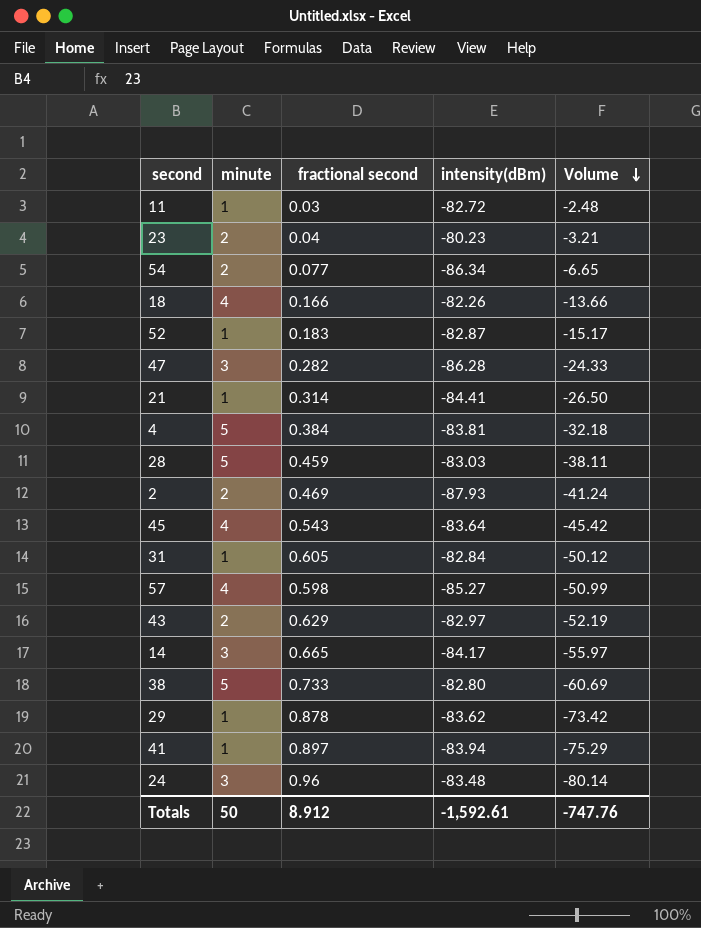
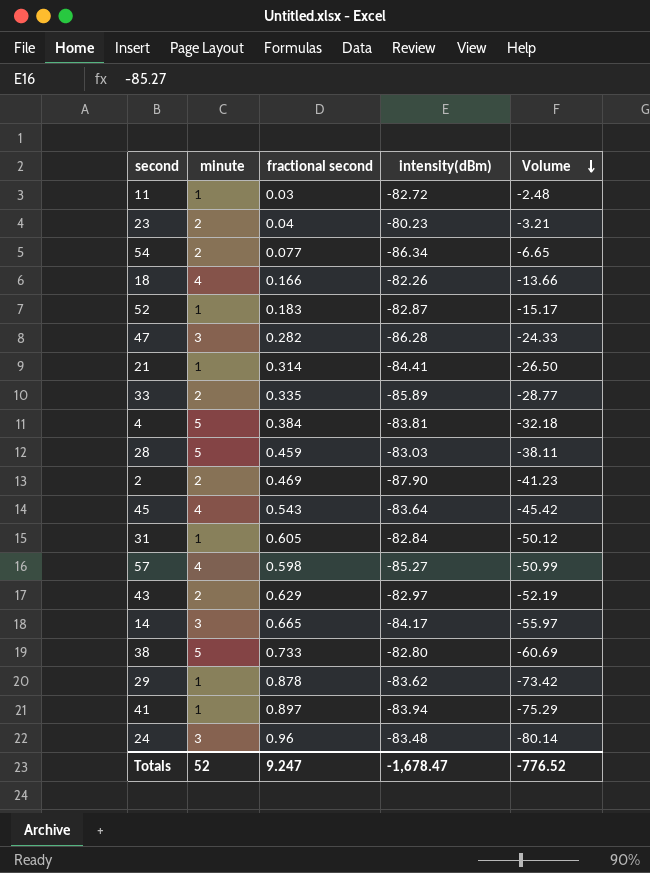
row 33: none -> 2 | 0.335 | -85.89 | -28.77
2 | intensity(dBm): -87.93 -> -87.90
2 | Volume: -41.24 -> -41.23
Totals | minute: 50 -> 52
Totals | fractional second: 8.912 -> 9.247
Totals | intensity(dBm): -1,592.61 -> -1,678.47
Totals | Volume: -747.76 -> -776.52

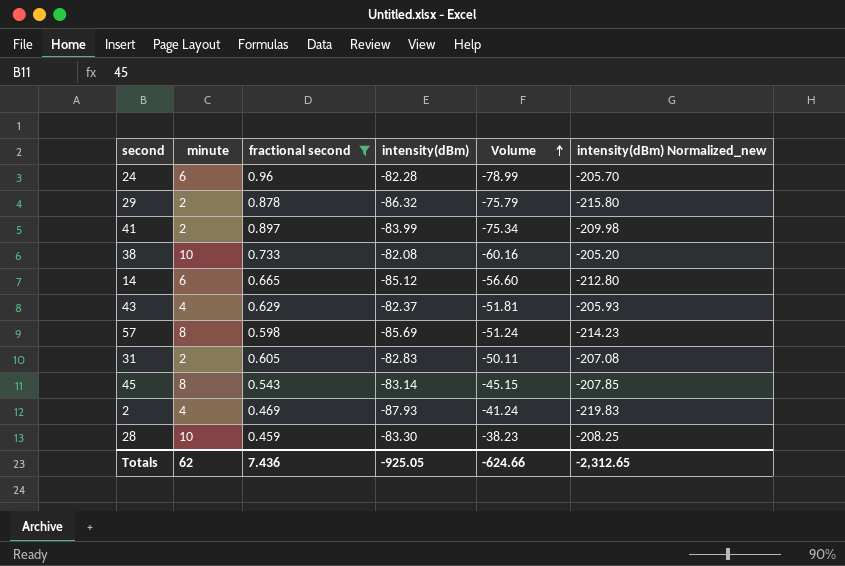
filter: none -> fractional second >= 0.459
row order: Volume descending -> Volume ascending
column intensity(dBm) Normalized_new | formula: none -> [intensity(dBm)] * 2.5
24 | minute: 3 -> 6
24 | intensity(dBm): -83.48 -> -82.28
24 | Volume: -80.14 -> -78.99
29 | minute: 1 -> 2
29 | intensity(dBm): -83.62 -> -86.32
29 | Volume: -73.42 -> -75.79
41 | minute: 1 -> 2
41 | intensity(dBm): -83.94 -> -83.99
41 | Volume: -75.29 -> -75.34
38 | minute: 5 -> 10
38 | intensity(dBm): -82.80 -> -82.08
38 | Volume: -60.69 -> -60.16
14 | minute: 3 -> 6
14 | intensity(dBm): -84.17 -> -85.12
14 | Volume: -55.97 -> -56.60
43 | minute: 2 -> 4
43 | intensity(dBm): -82.97 -> -82.37
43 | Volume: -52.19 -> -51.81
57 | minute: 4 -> 8
57 | intensity(dBm): -85.27 -> -85.69
57 | Volume: -50.99 -> -51.24
31 | minute: 1 -> 2
31 | intensity(dBm): -82.84 -> -82.83
31 | Volume: -50.12 -> -50.11
45 | minute: 4 -> 8
45 | intensity(dBm): -83.64 -> -83.14
45 | Volume: -45.42 -> -45.15
2 | minute: 2 -> 4
2 | intensity(dBm): -87.90 -> -87.93
2 | Volume: -41.23 -> -41.24
28 | minute: 5 -> 10
28 | intensity(dBm): -83.03 -> -83.30
28 | Volume: -38.11 -> -38.23
Totals | minute: 52 -> 62
Totals | fractional second: 9.247 -> 7.436
Totals | intensity(dBm): -1,678.47 -> -925.05
Totals | Volume: -776.52 -> -624.66

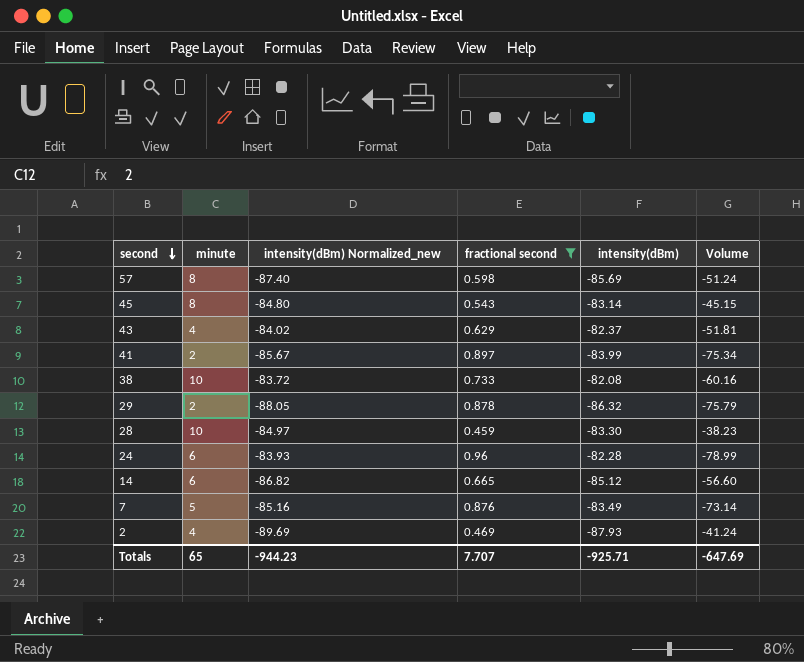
row order: Volume ascending -> second descending
column intensity(dBm) Normalized_new | formula: [intensity(dBm)] * 2.5 -> [intensity(dBm)] * 1.02
column intensity(dBm) Normalized_new | position: 6 -> 3
row 31: 2 | 0.605 | -82.83 | -50.11 | -207.08 -> none
row 7: none -> 5 | -85.16 | 0.876 | -83.49 | -73.14
Totals | minute: 62 -> 65
Totals | intensity(dBm) Normalized_new: -2,312.65 -> -944.23
Totals | fractional second: 7.436 -> 7.707
Totals | intensity(dBm): -925.05 -> -925.71
Totals | Volume: -624.66 -> -647.69

